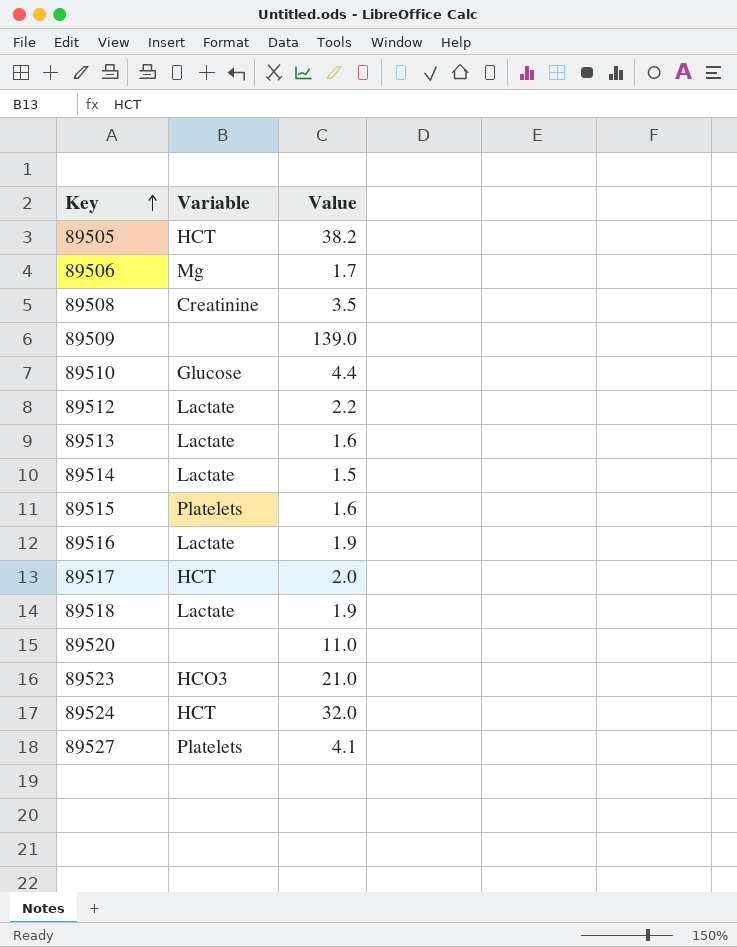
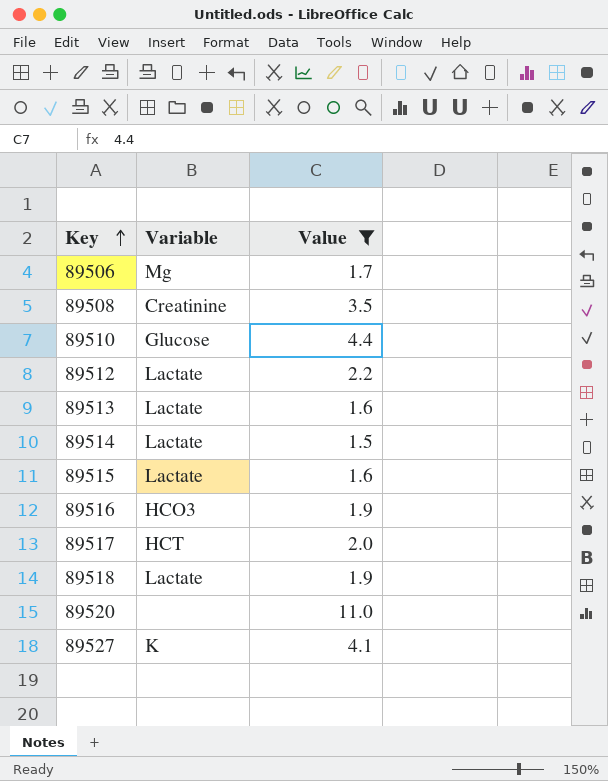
filter: none -> Value <= 11.0
89515 | Variable: Platelets -> Lactate
89516 | Variable: Lactate -> HCO3
89527 | Variable: Platelets -> K

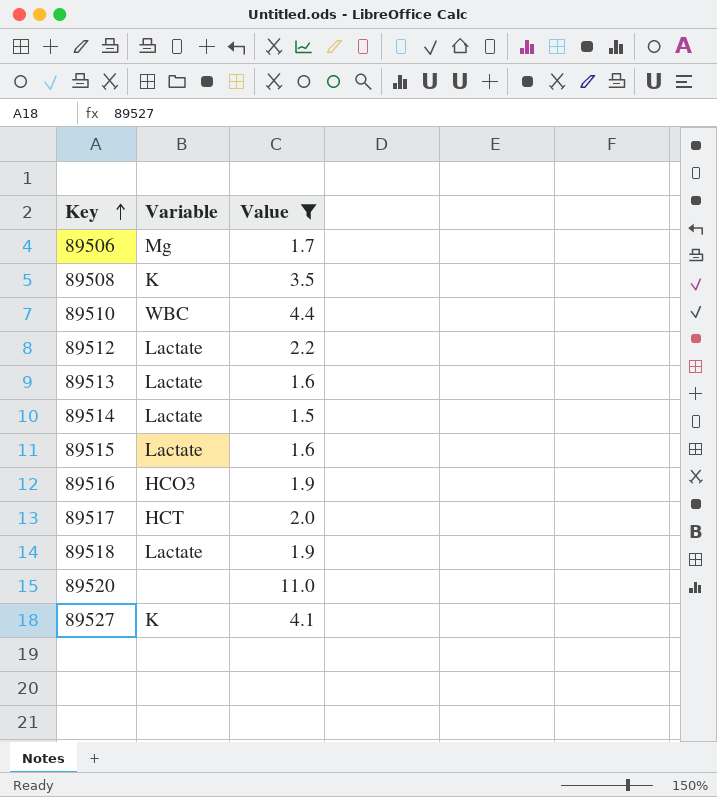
89508 | Variable: Creatinine -> K
89510 | Variable: Glucose -> WBC

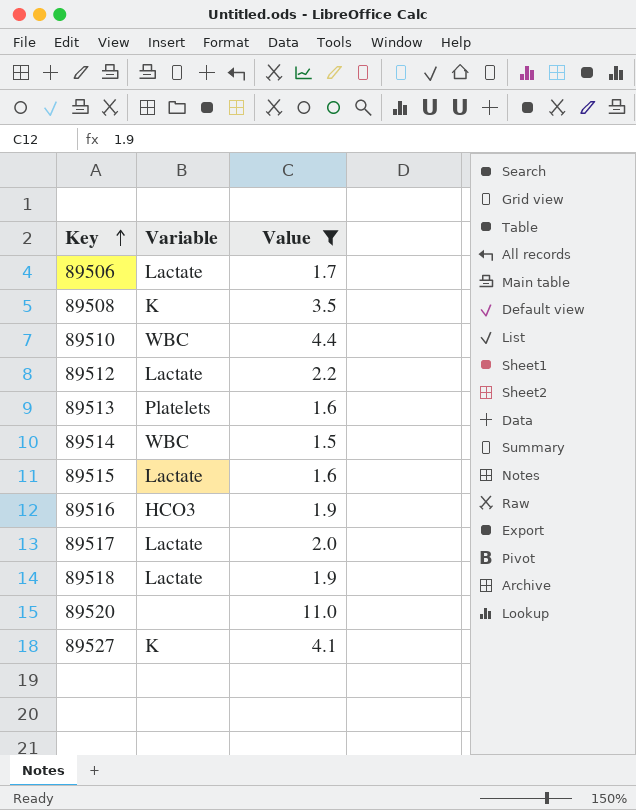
89506 | Variable: Mg -> Lactate
89513 | Variable: Lactate -> Platelets
89514 | Variable: Lactate -> WBC
89517 | Variable: HCT -> Lactate

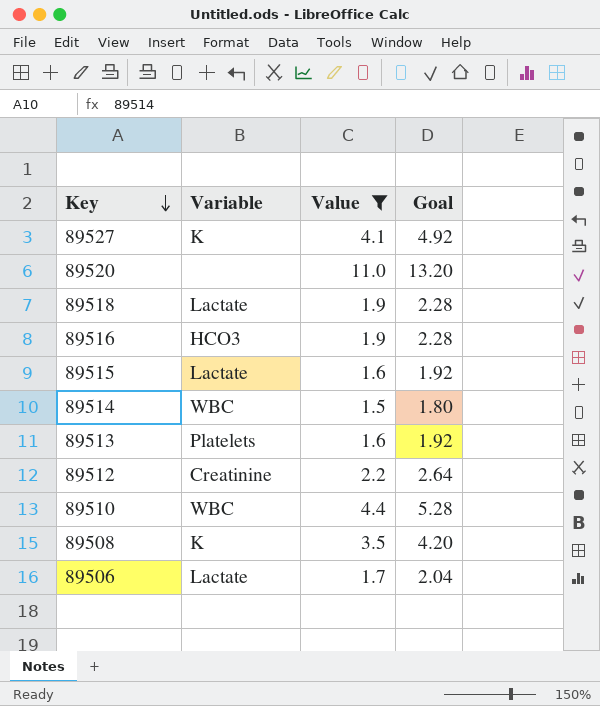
row order: Key ascending -> Key descending
column Goal | formula: none -> [Value] * 1.2
row 89517: Lactate | 2.0 -> none
89512 | Variable: Lactate -> Creatinine

